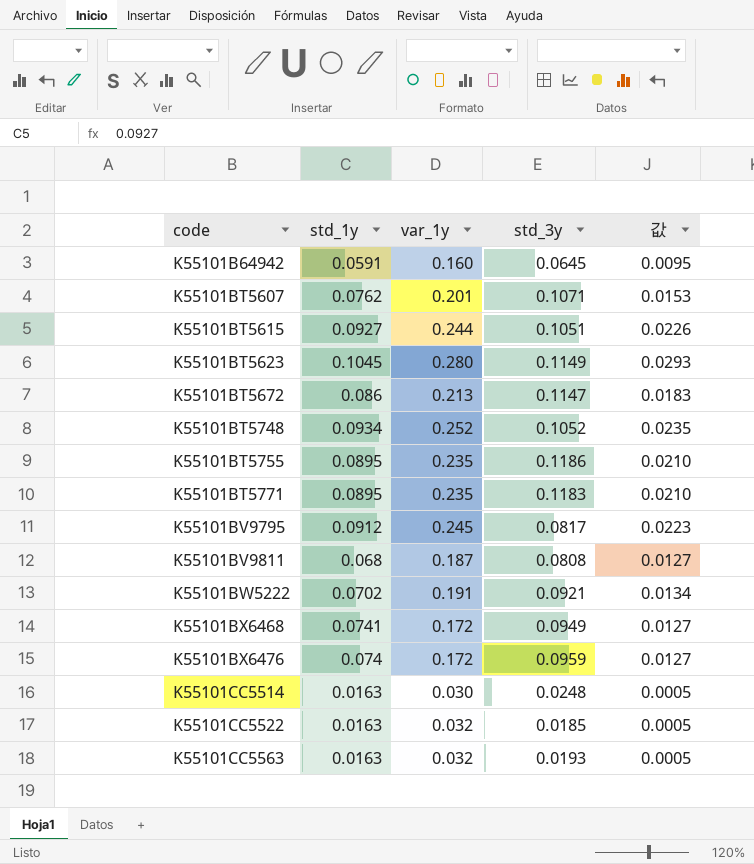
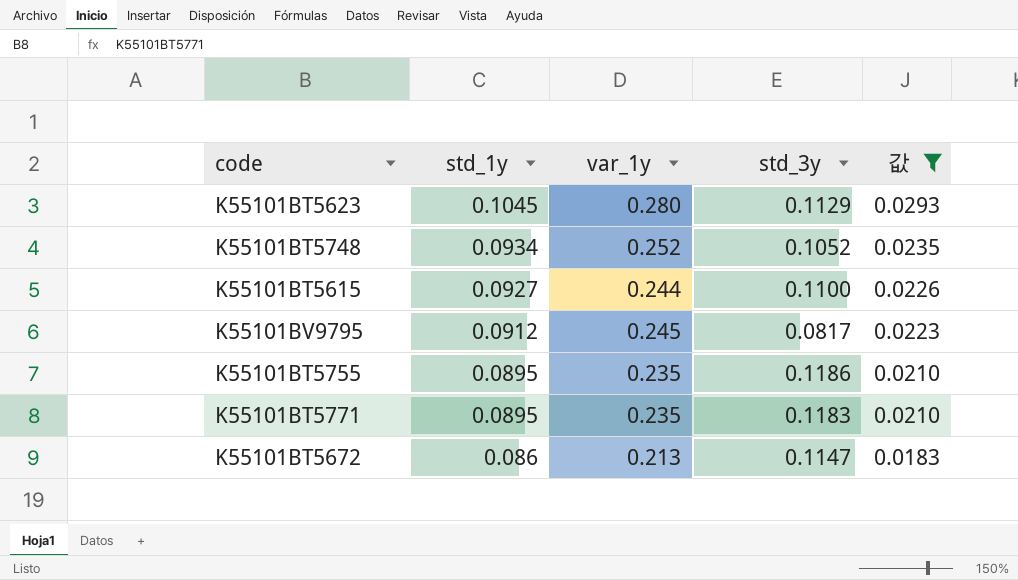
filter: none -> 값 >= 0.0183
row order: code ascending -> std_1y descending
K55101BT5623 | std_3y: 0.1149 -> 0.1129
K55101BT5615 | std_3y: 0.1051 -> 0.1100

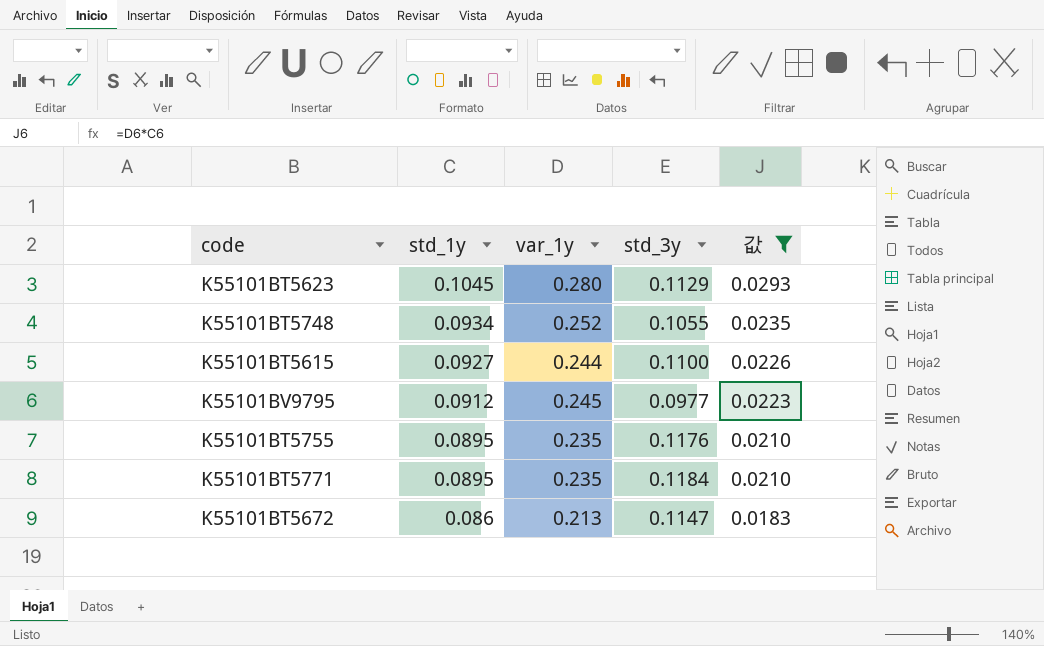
K55101BT5748 | std_3y: 0.1052 -> 0.1055
K55101BV9795 | std_3y: 0.0817 -> 0.0977
K55101BT5755 | std_3y: 0.1186 -> 0.1176
K55101BT5771 | std_3y: 0.1183 -> 0.1184

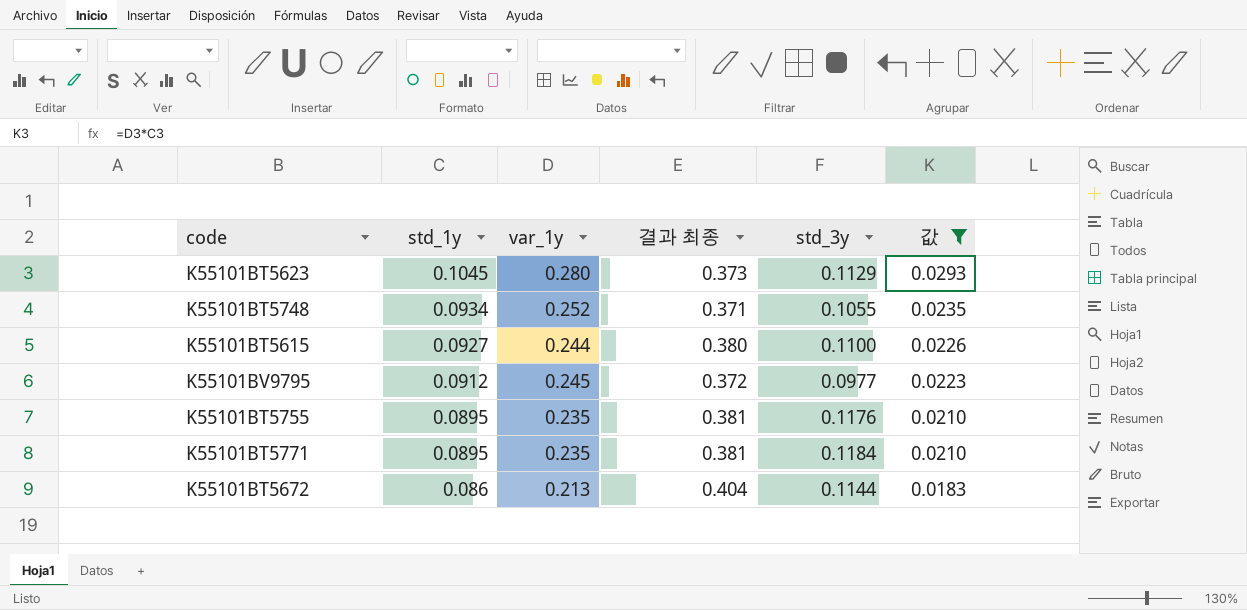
column 결과 최종 | formula: none -> [std_1y] / [var_1y]
K55101BT5672 | std_3y: 0.1147 -> 0.1144

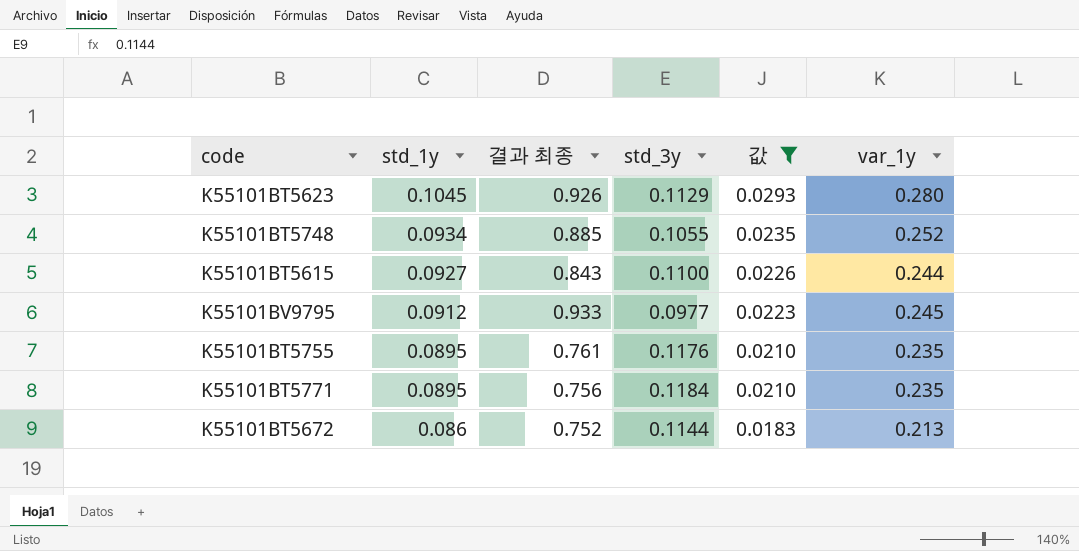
column 결과 최종 | formula: [std_1y] / [var_1y] -> [std_1y] / [std_3y]
column var_1y | position: 3 -> 6

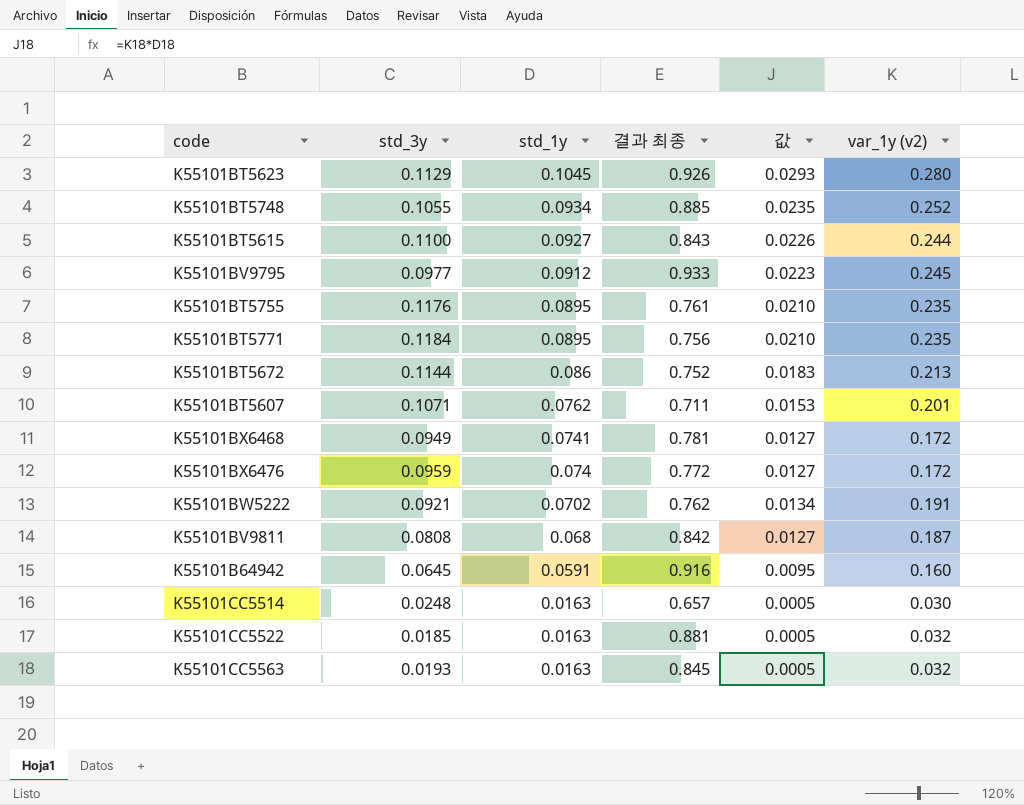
filter: 값 >= 0.0183 -> none
column std_3y | position: 4 -> 2
column name: var_1y -> var_1y (v2)

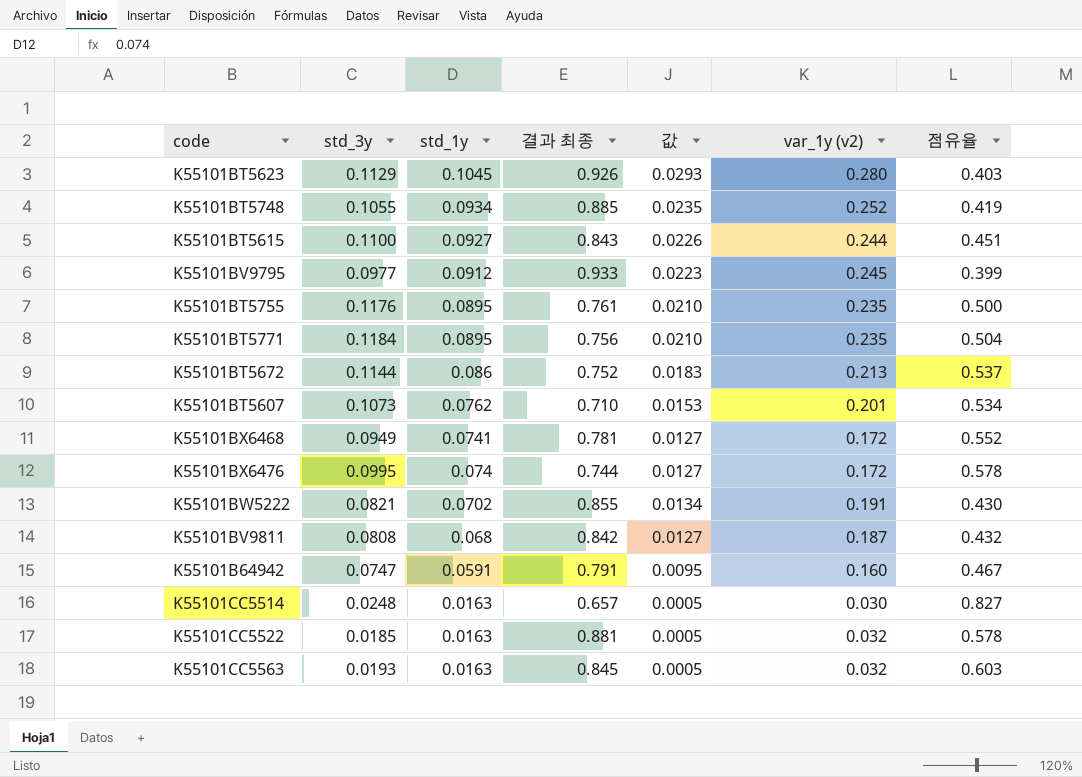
column 점유율 | formula: none -> [std_3y] / [var_1y (v2)]
K55101BT5607 | std_3y: 0.1071 -> 0.1073
K55101BT5607 | 결과 최종: 0.711 -> 0.710
K55101BX6476 | std_3y: 0.0959 -> 0.0995
K55101BX6476 | 결과 최종: 0.772 -> 0.744
K55101BW5222 | std_3y: 0.0921 -> 0.0821
K55101BW5222 | 결과 최종: 0.762 -> 0.855
K55101B64942 | std_3y: 0.0645 -> 0.0747
K55101B64942 | 결과 최종: 0.916 -> 0.791

